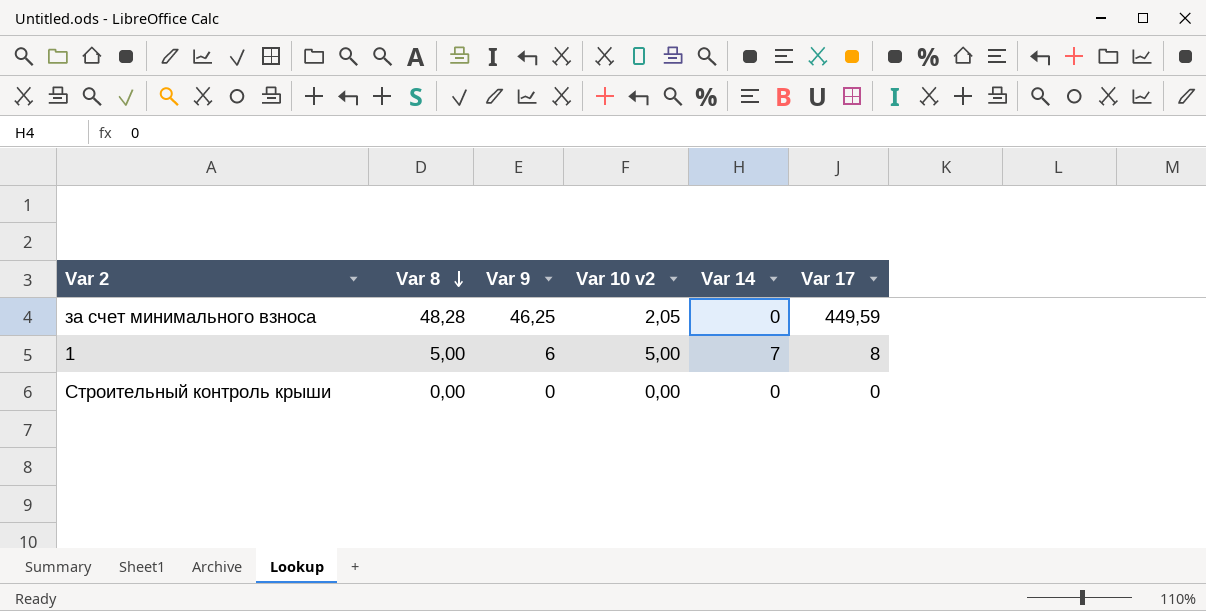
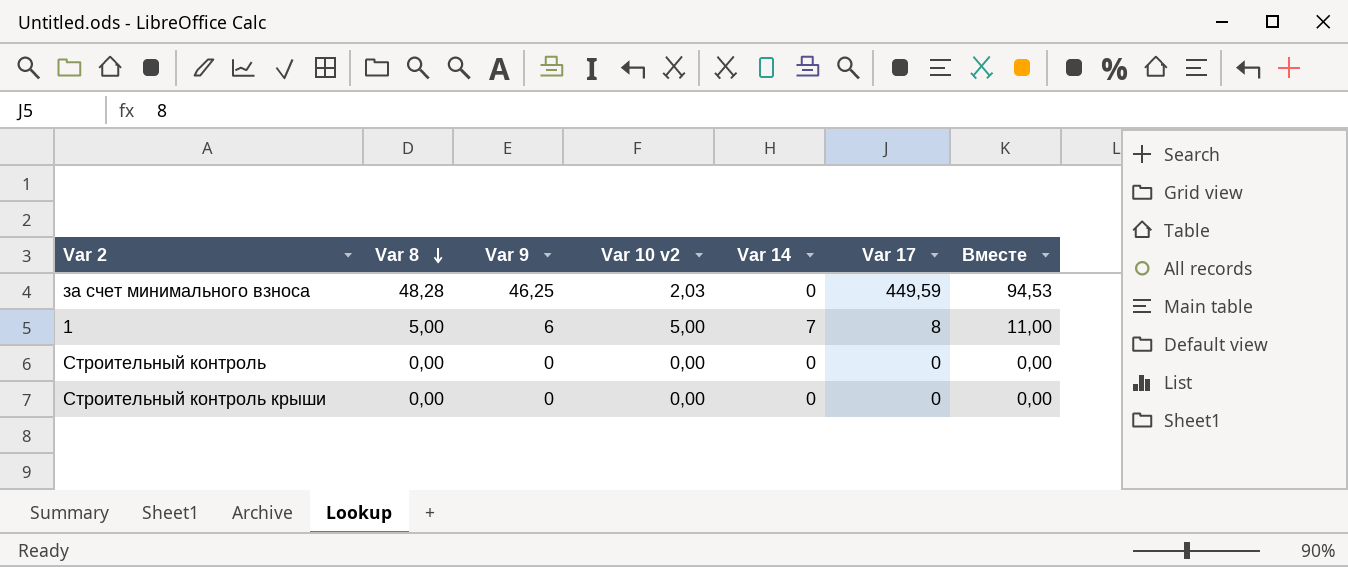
column Вместе | formula: none -> [Var 8] + [Var 9]
за счет минимального взноса | Var 10 v2: 2,05 -> 2,03
row Строительный контроль: none -> 0,00 | 0 | 0,00 | 0 | 0 | 0,00

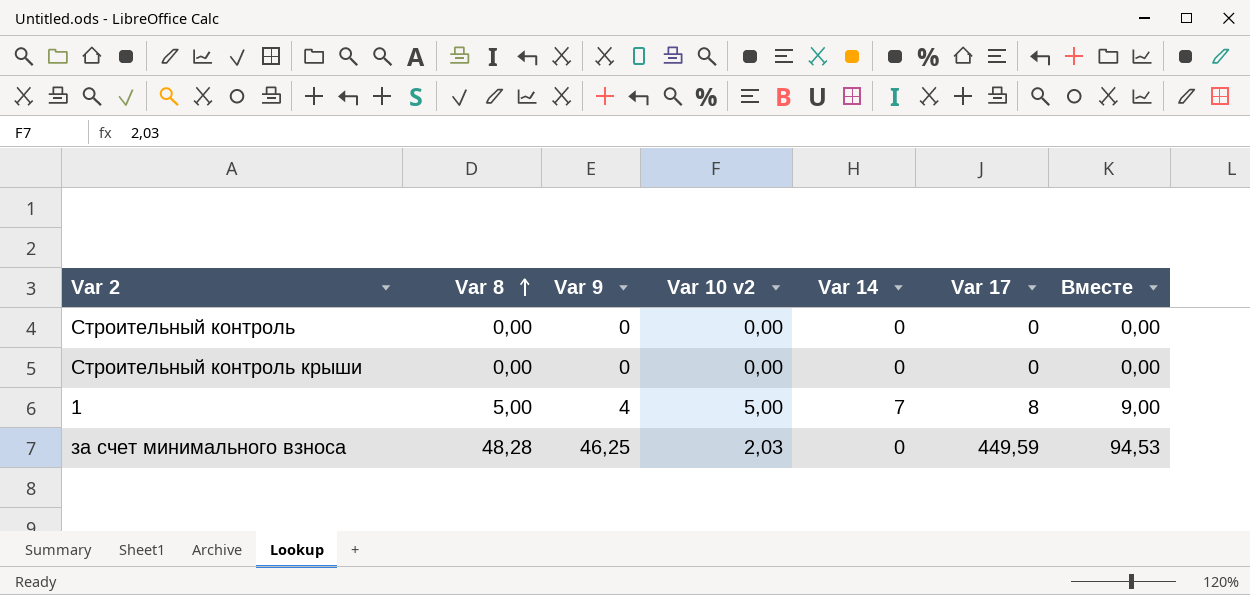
row order: Var 8 descending -> Var 8 ascending
1 | Var 9: 6 -> 4
1 | Вместе: 11,00 -> 9,00

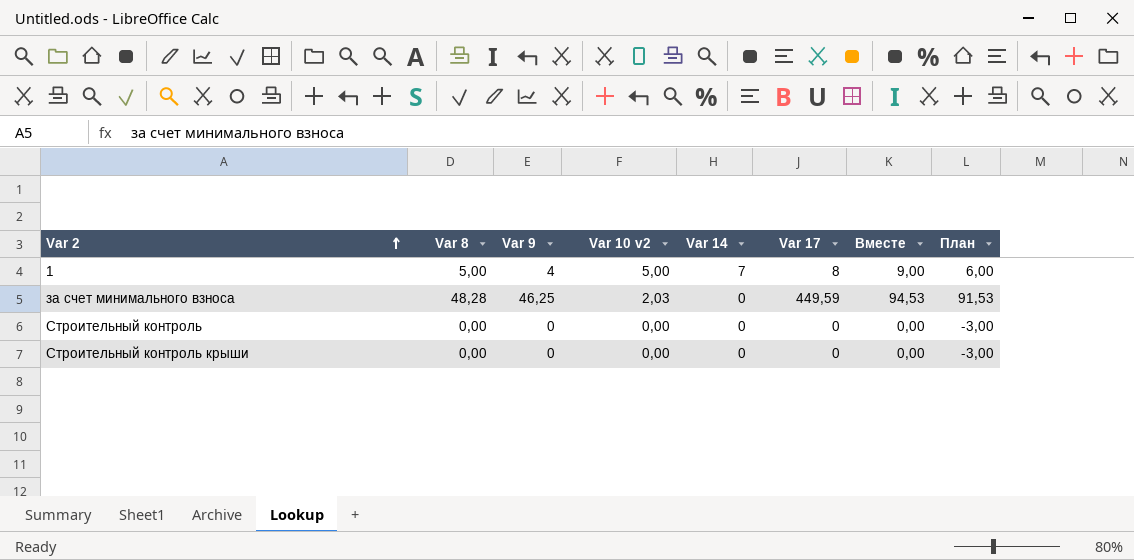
row order: Var 8 ascending -> Var 2 ascending
column План | formula: none -> [Вместе] - 3

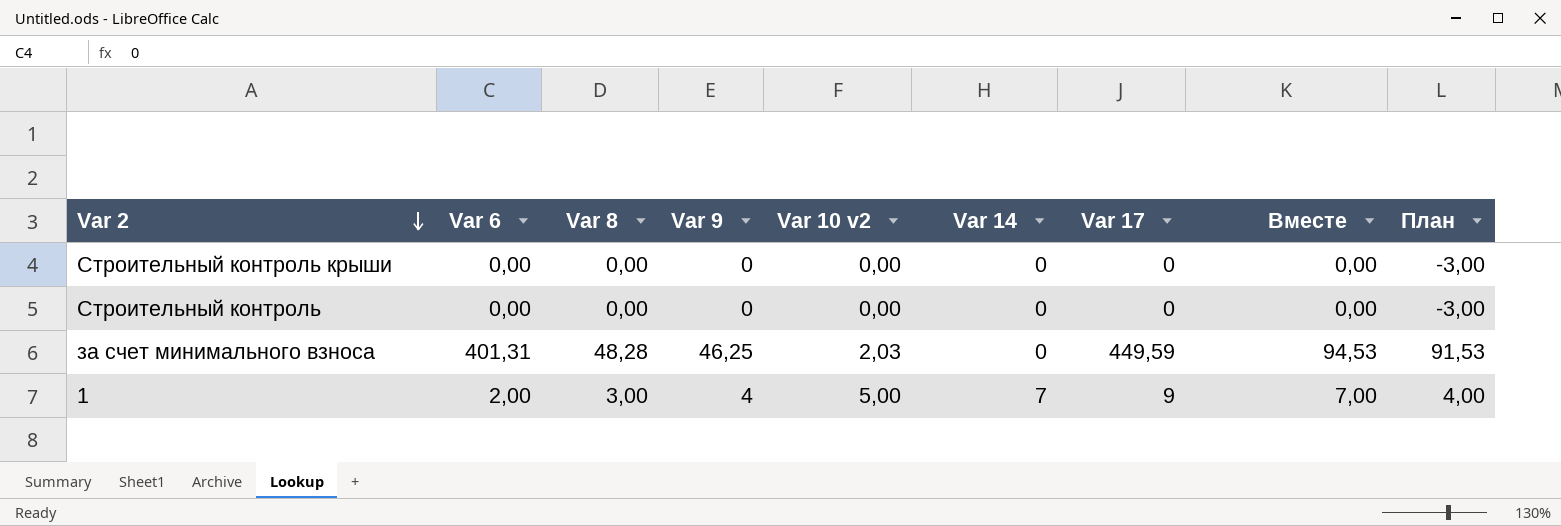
row order: Var 2 ascending -> Var 2 descending
column Var 6 | position: none -> 2
1 | Var 8: 5,00 -> 3,00
1 | Var 17: 8 -> 9
1 | Вместе: 9,00 -> 7,00
1 | План: 6,00 -> 4,00

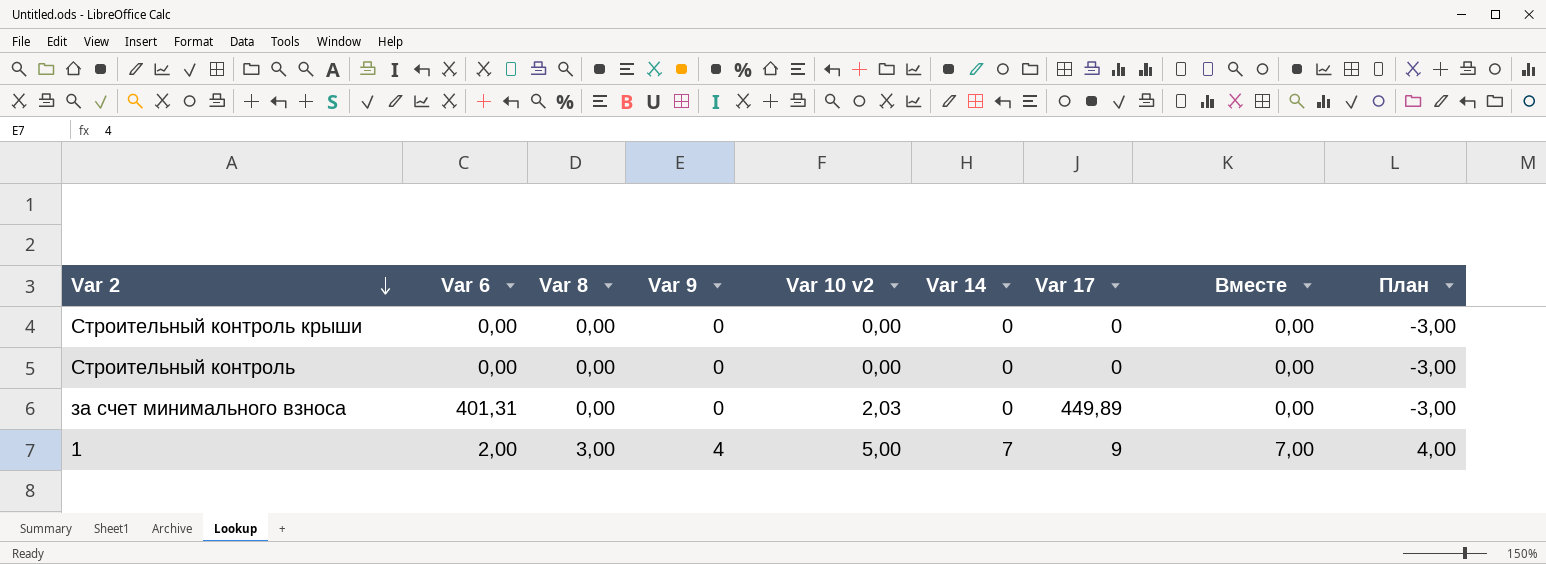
за счет минимального взноса | Var 8: 48,28 -> 0,00
за счет минимального взноса | Var 9: 46,25 -> 0
за счет минимального взноса | Var 17: 449,59 -> 449,89
за счет минимального взноса | Вместе: 94,53 -> 0,00
за счет минимального взноса | План: 91,53 -> -3,00

